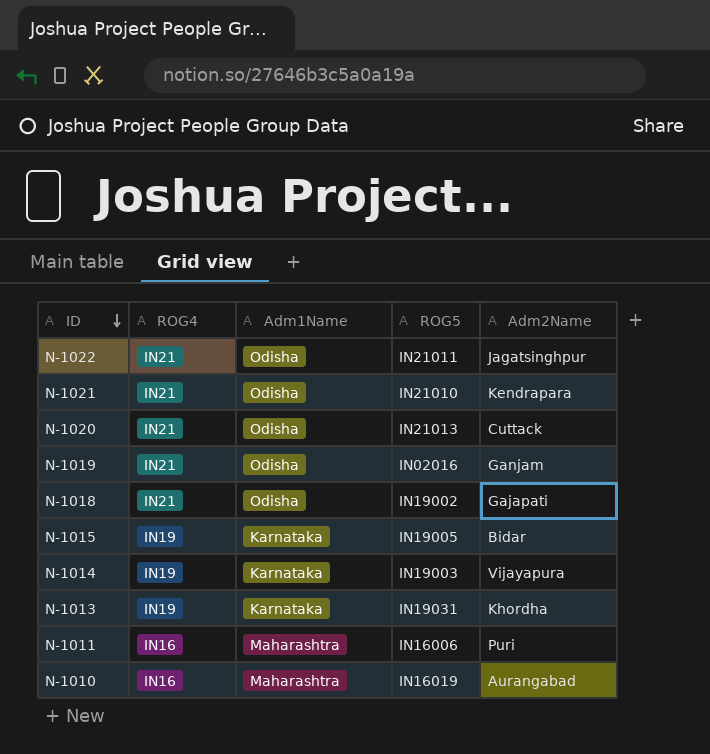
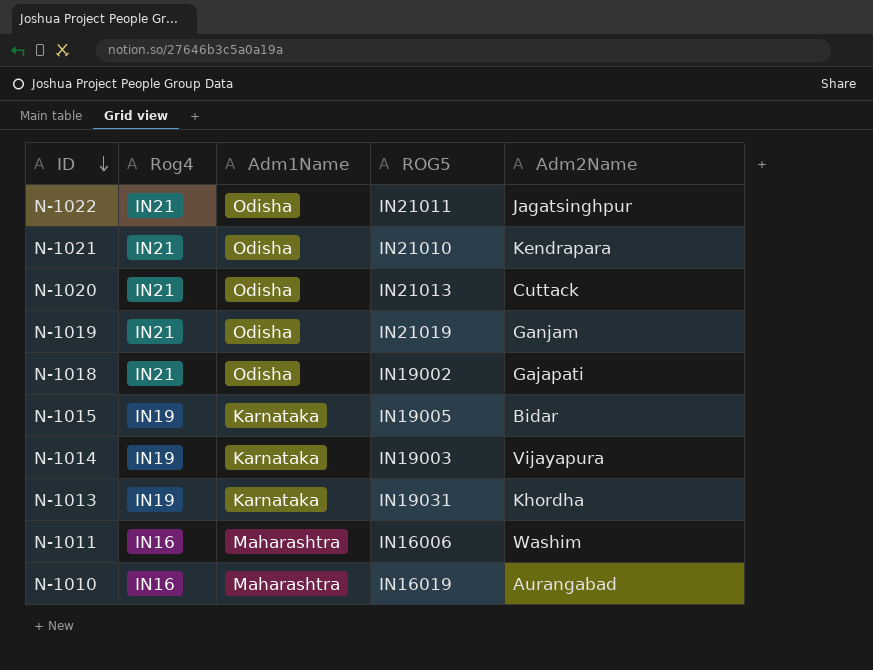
column name: ROG4 -> Rog4
N-1019 | ROG5: IN02016 -> IN21019
N-1011 | Adm2Name: Puri -> Washim

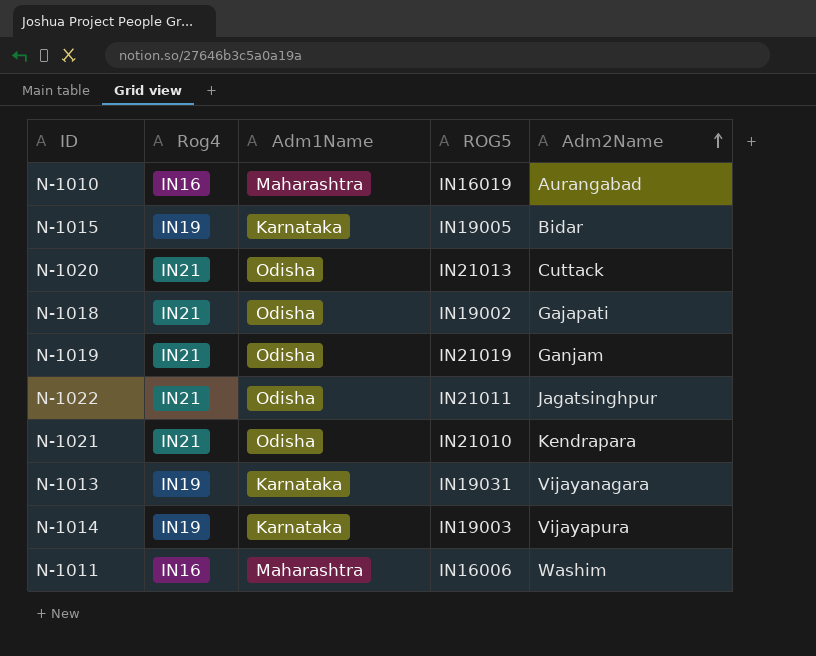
row order: ID descending -> Adm2Name ascending
N-1013 | Adm2Name: Khordha -> Vijayanagara

